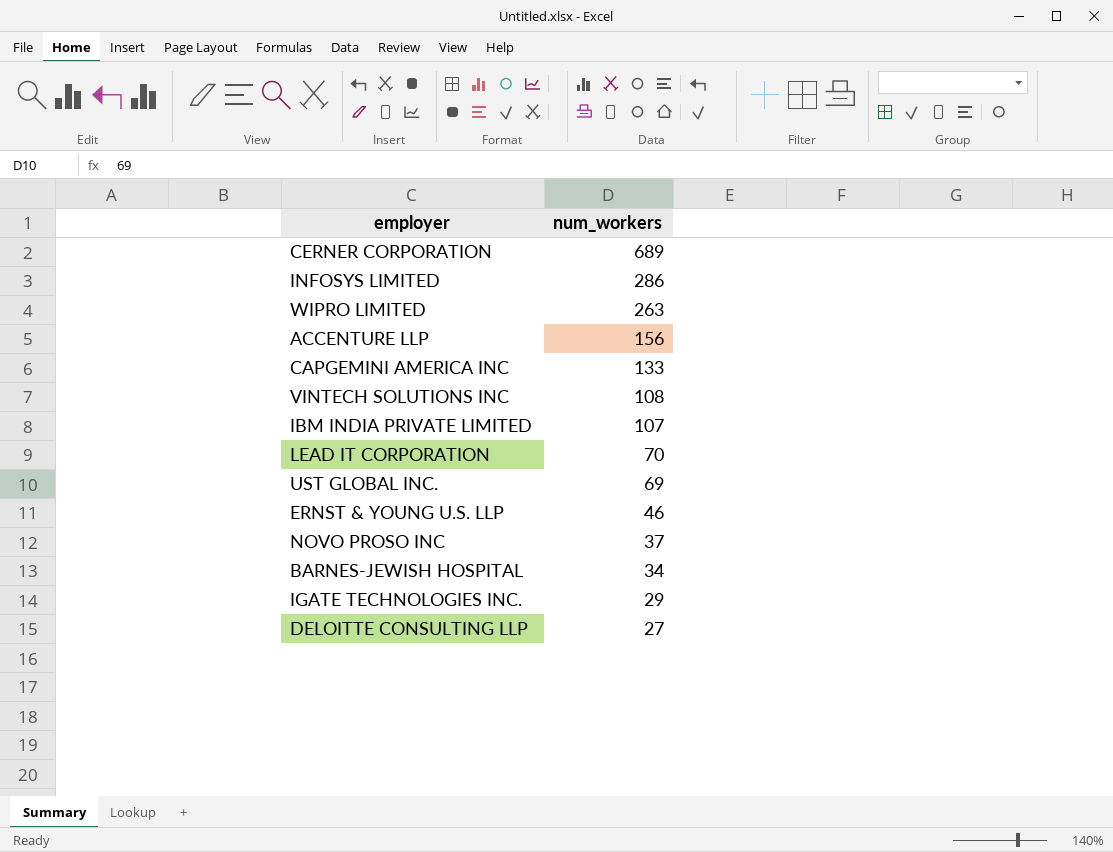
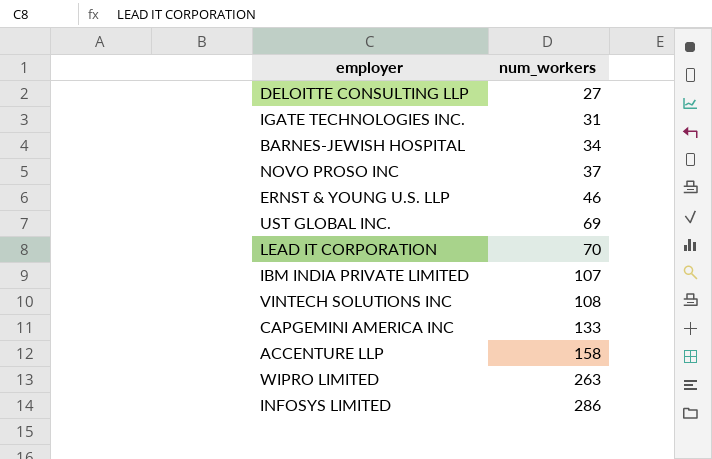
row order: num_workers descending -> num_workers ascending
row CERNER CORPORATION: 689 -> none
IGATE TECHNOLOGIES INC. | num_workers: 29 -> 31
ACCENTURE LLP | num_workers: 156 -> 158

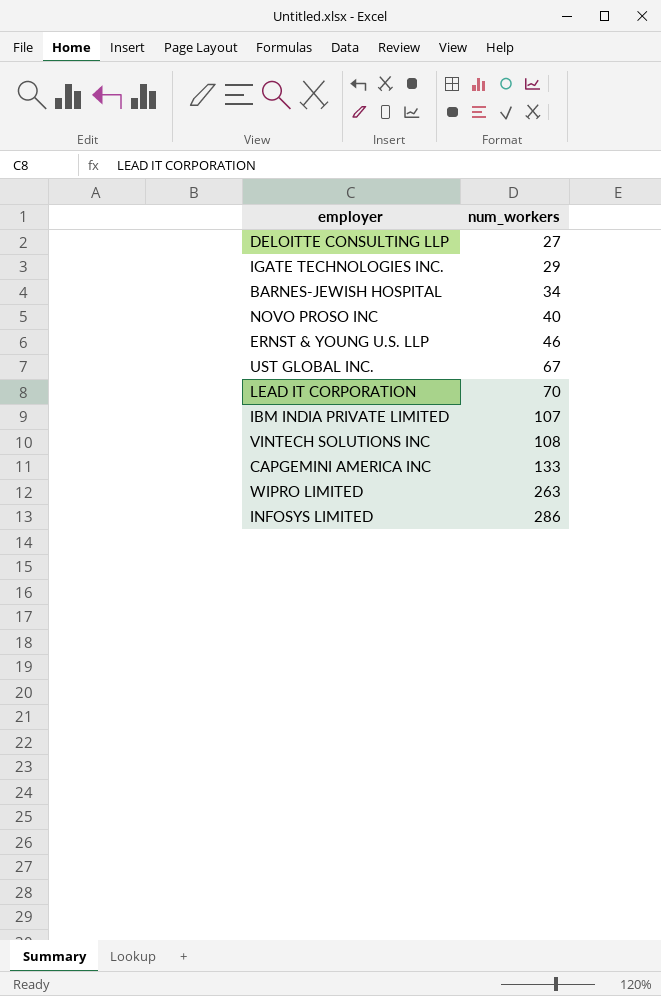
row ACCENTURE LLP: 158 -> none
IGATE TECHNOLOGIES INC. | num_workers: 31 -> 29
NOVO PROSO INC | num_workers: 37 -> 40
UST GLOBAL INC. | num_workers: 69 -> 67

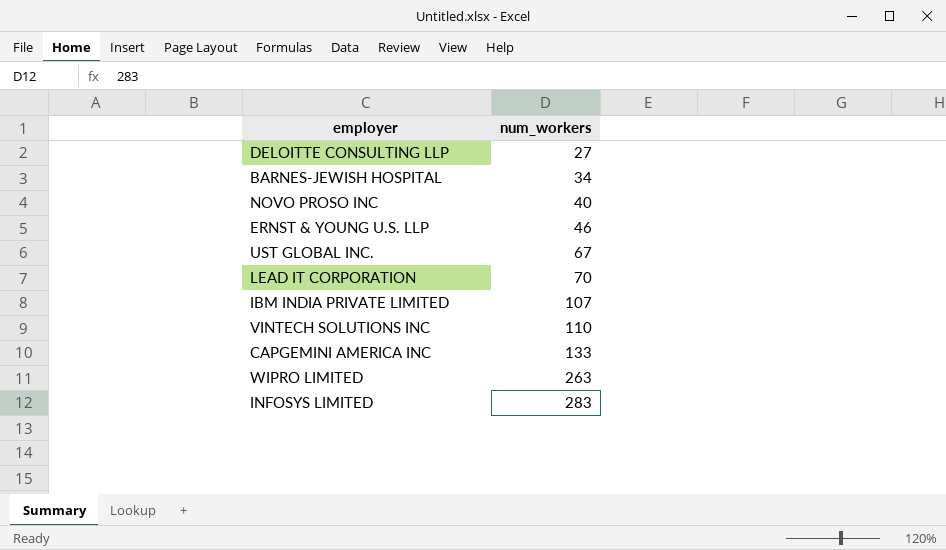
row IGATE TECHNOLOGIES INC.: 29 -> none
VINTECH SOLUTIONS INC | num_workers: 108 -> 110
INFOSYS LIMITED | num_workers: 286 -> 283

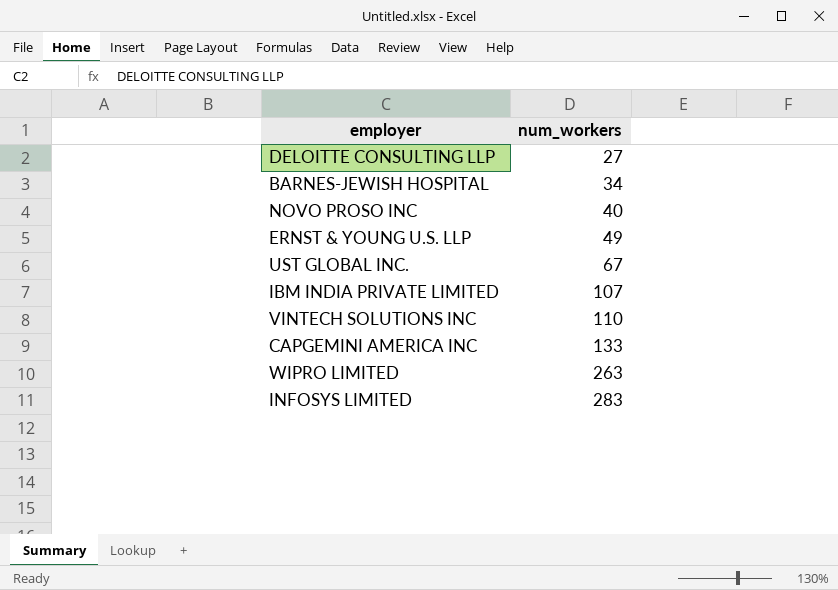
row LEAD IT CORPORATION: 70 -> none
ERNST & YOUNG U.S. LLP | num_workers: 46 -> 49

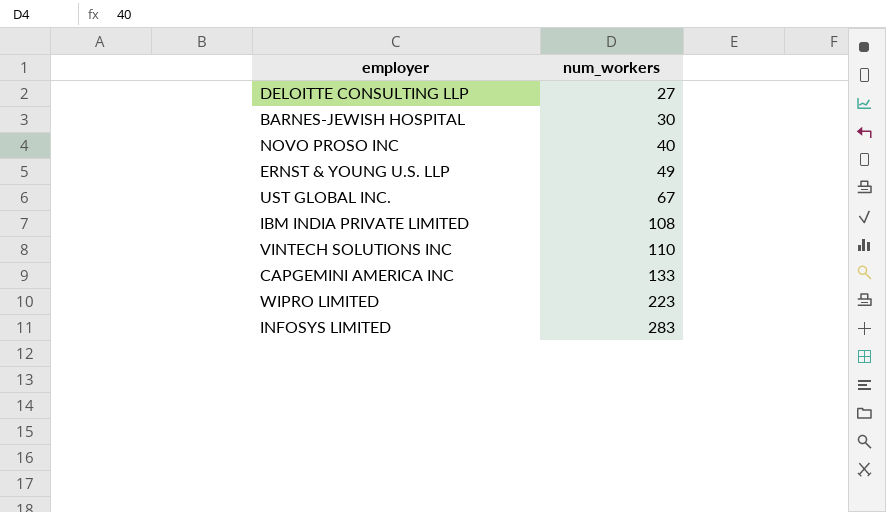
BARNES-JEWISH HOSPITAL | num_workers: 34 -> 30
IBM INDIA PRIVATE LIMITED | num_workers: 107 -> 108
WIPRO LIMITED | num_workers: 263 -> 223

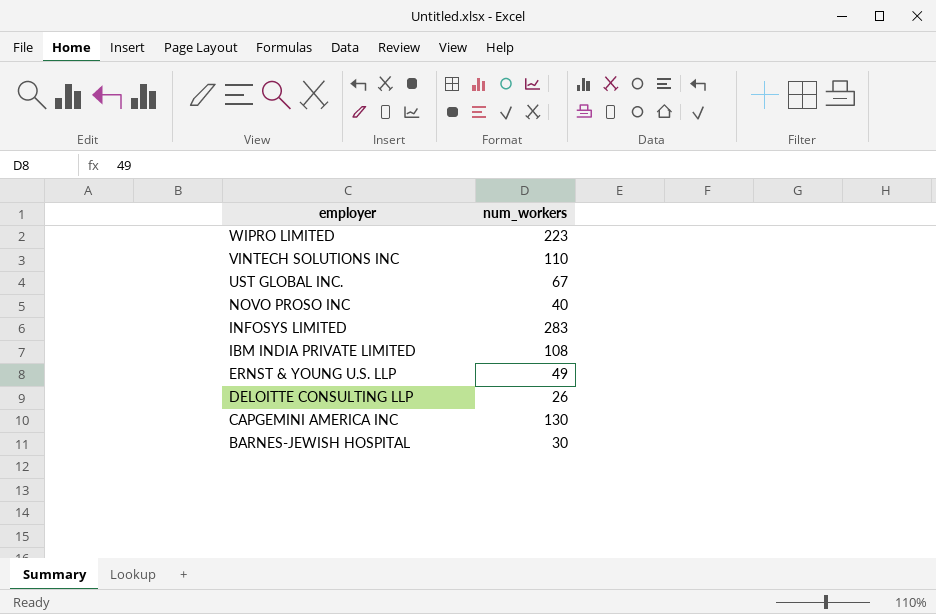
row order: num_workers ascending -> employer descending
DELOITTE CONSULTING LLP | num_workers: 27 -> 26
CAPGEMINI AMERICA INC | num_workers: 133 -> 130

